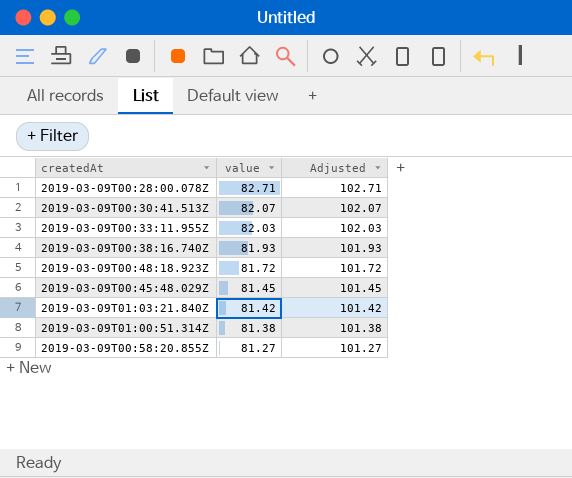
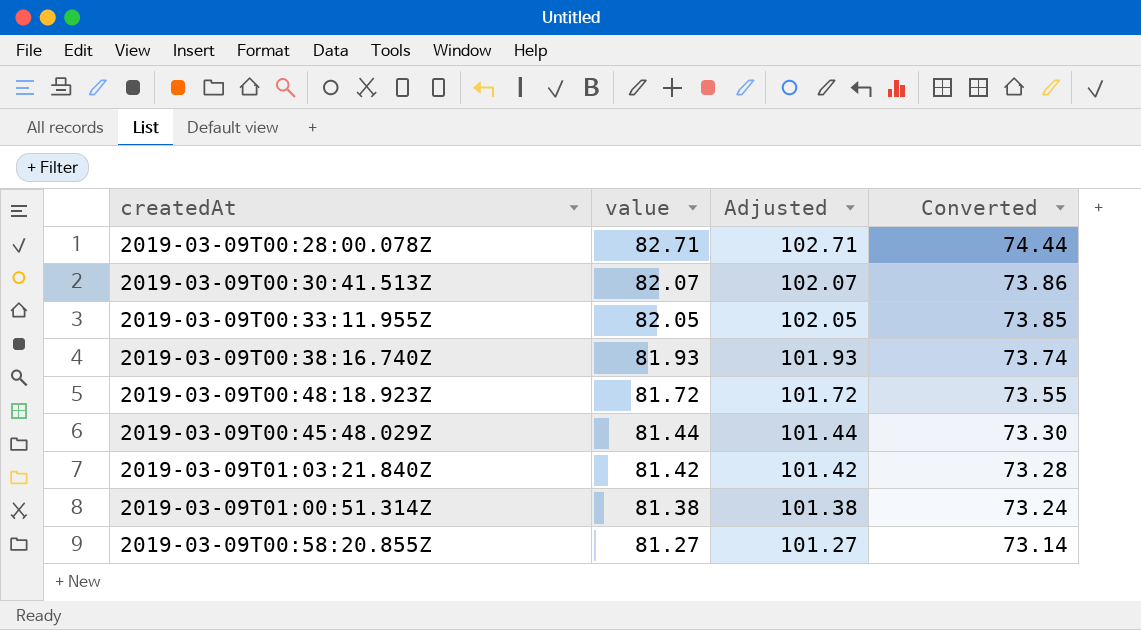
column Converted | formula: none -> [value] * 0.9
2019-03-09T00:33:11.955Z | value: 82.03 -> 82.05
2019-03-09T00:33:11.955Z | Adjusted: 102.03 -> 102.05
2019-03-09T00:45:48.029Z | value: 81.45 -> 81.44
2019-03-09T00:45:48.029Z | Adjusted: 101.45 -> 101.44

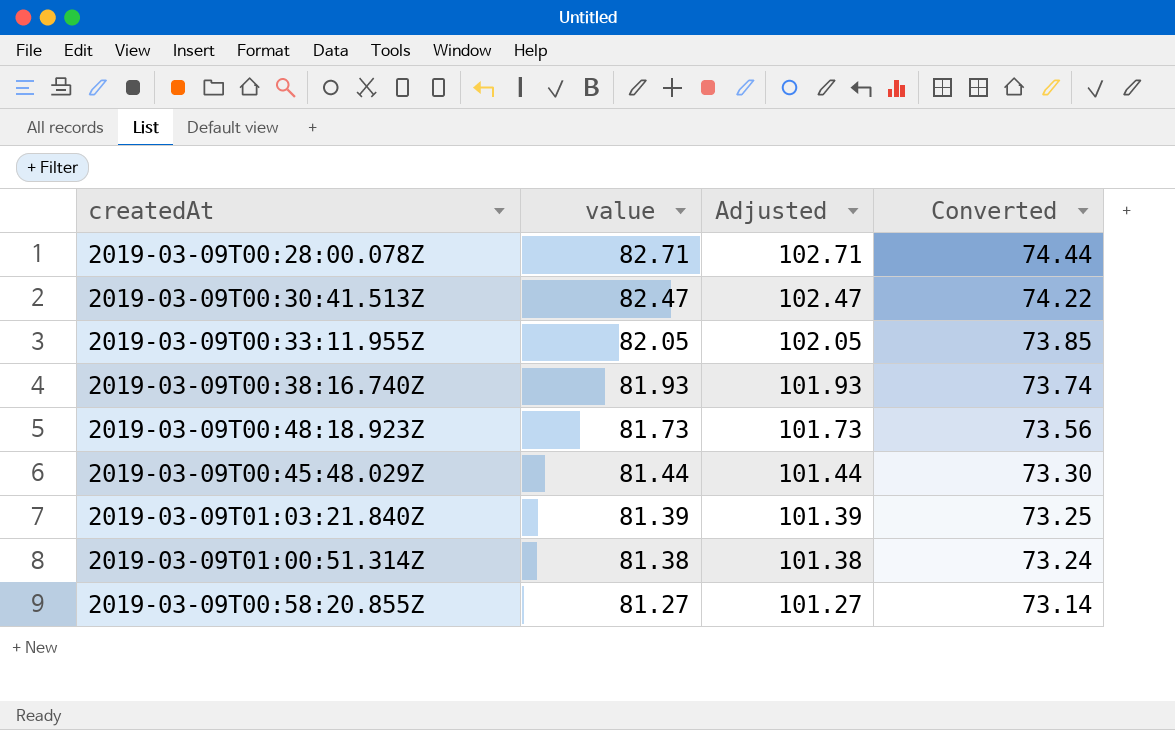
2019-03-09T00:30:41.513Z | value: 82.07 -> 82.47
2019-03-09T00:30:41.513Z | Adjusted: 102.07 -> 102.47
2019-03-09T00:30:41.513Z | Converted: 73.86 -> 74.22
2019-03-09T00:48:18.923Z | value: 81.72 -> 81.73
2019-03-09T00:48:18.923Z | Adjusted: 101.72 -> 101.73
2019-03-09T00:48:18.923Z | Converted: 73.55 -> 73.56
2019-03-09T01:03:21.840Z | value: 81.42 -> 81.39
2019-03-09T01:03:21.840Z | Adjusted: 101.42 -> 101.39
2019-03-09T01:03:21.840Z | Converted: 73.28 -> 73.25

